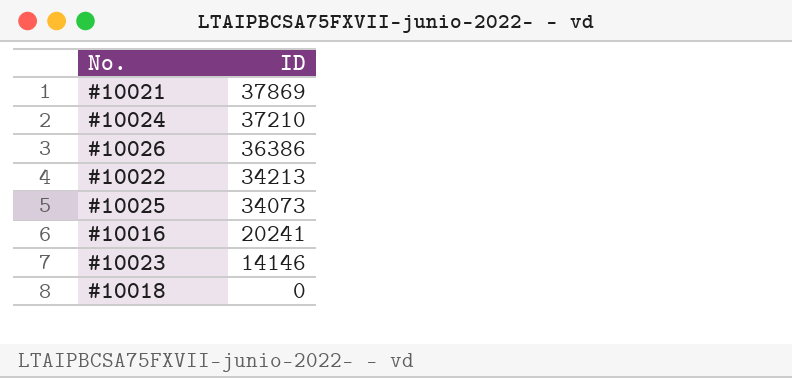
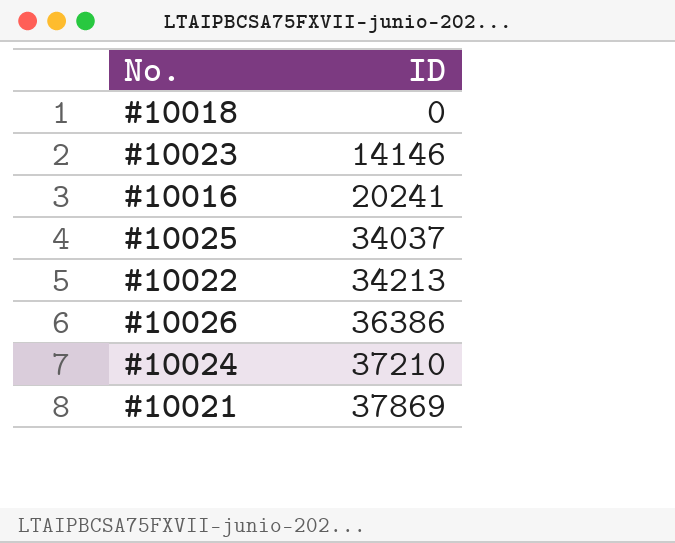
row order: ID descending -> ID ascending
#10025 | ID: 34073 -> 34037

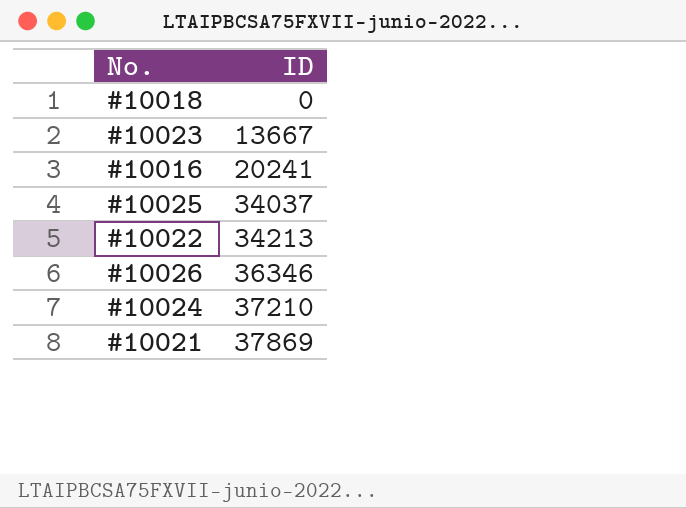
#10023 | ID: 14146 -> 13667
#10026 | ID: 36386 -> 36346

